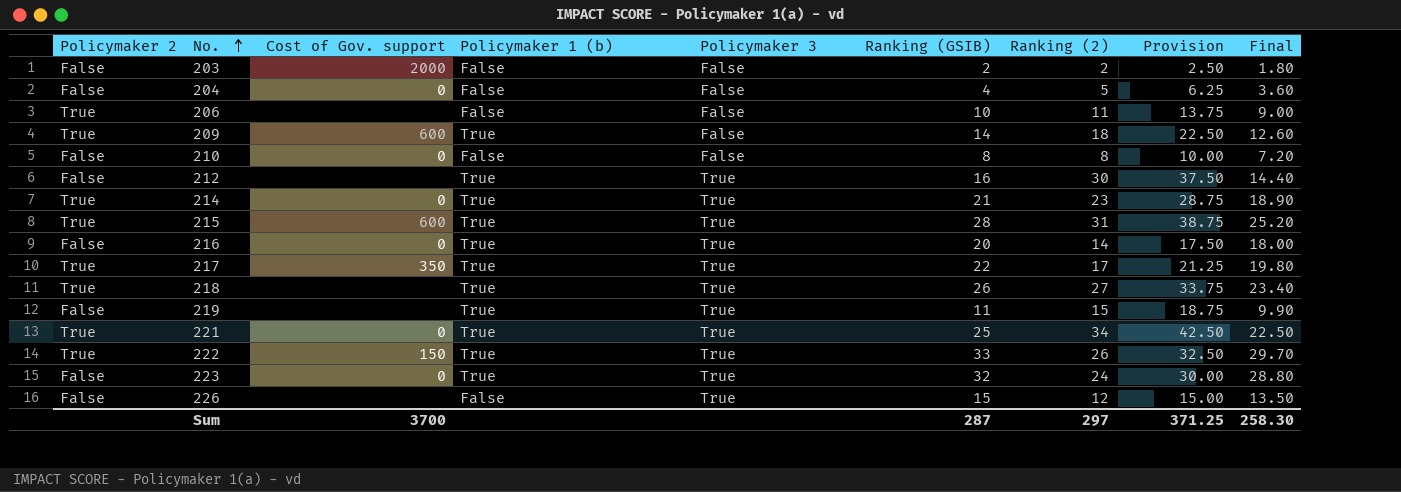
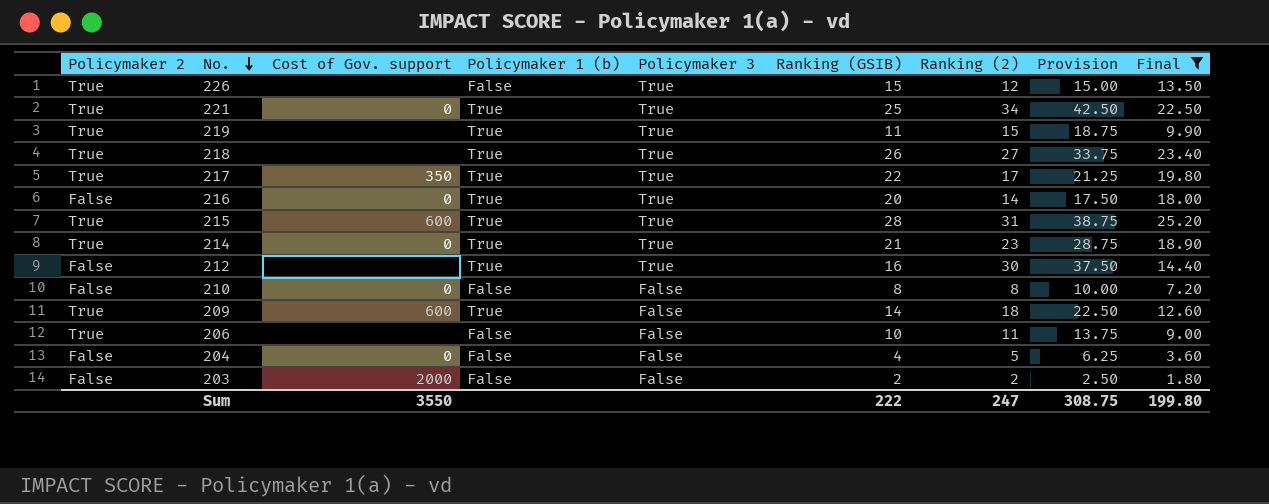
filter: none -> Final <= 25.20
row order: No. ascending -> No. descending
226 | Policymaker 2: False -> True
219 | Policymaker 2: False -> True
Sum | Cost of Gov. support: 3700 -> 3550
Sum | Ranking (GSIB): 287 -> 222
Sum | Ranking (2): 297 -> 247
Sum | Provision: 371.25 -> 308.75
Sum | Final: 258.30 -> 199.80

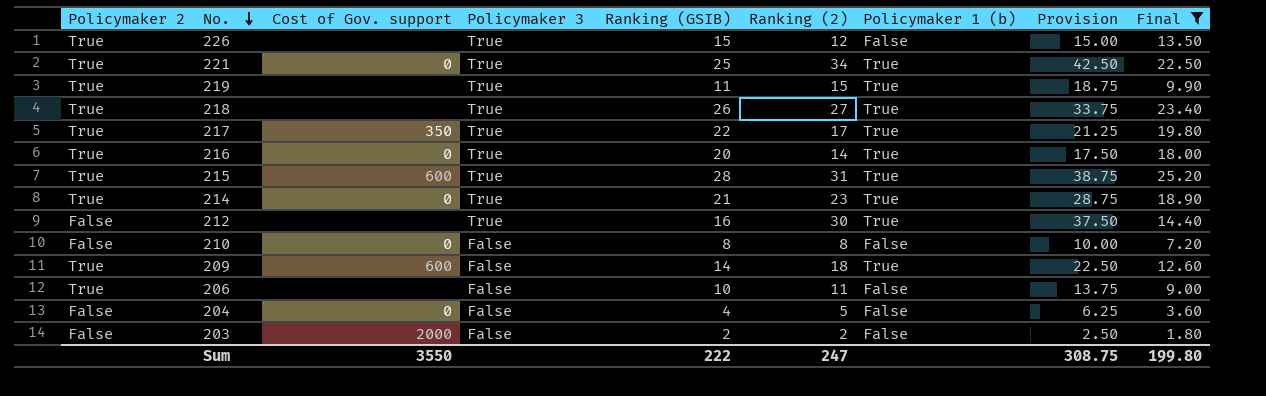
column Policymaker 1 (b) | position: 4 -> 7
216 | Policymaker 2: False -> True

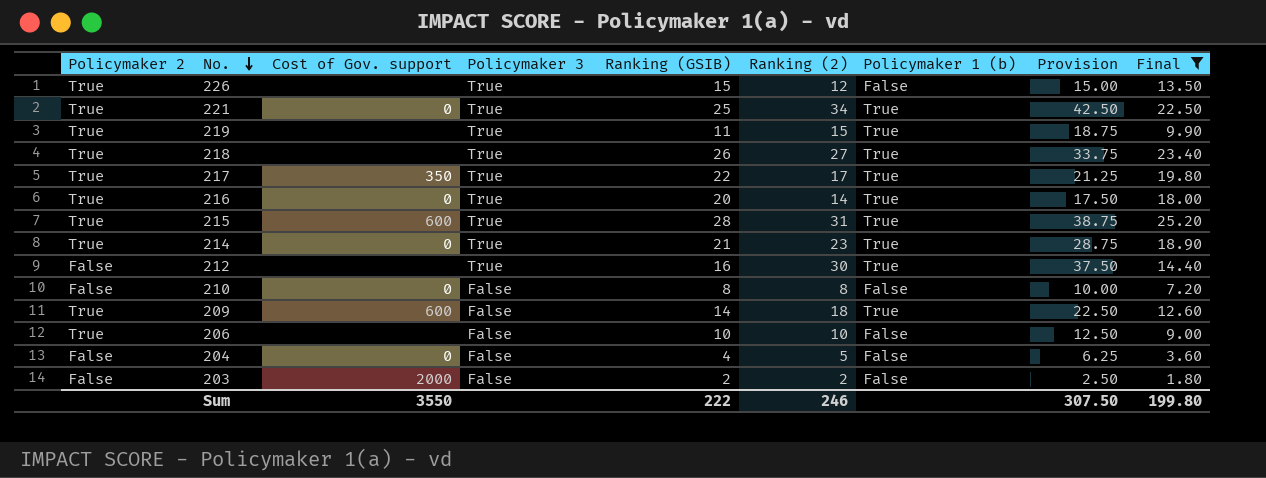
206 | Ranking (2): 11 -> 10
206 | Provision: 13.75 -> 12.50
Sum | Ranking (2): 247 -> 246
Sum | Provision: 308.75 -> 307.50

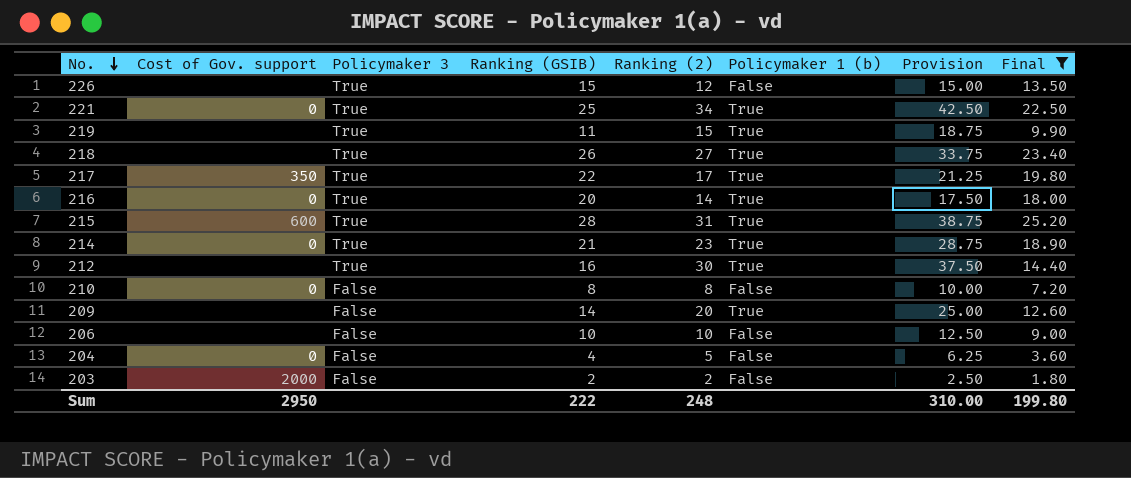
column Policymaker 2 | position: 1 -> none
209 | Cost of Gov. support: 600 -> none
209 | Ranking (2): 18 -> 20
209 | Provision: 22.50 -> 25.00
Sum | Cost of Gov. support: 3550 -> 2950
Sum | Ranking (2): 246 -> 248
Sum | Provision: 307.50 -> 310.00

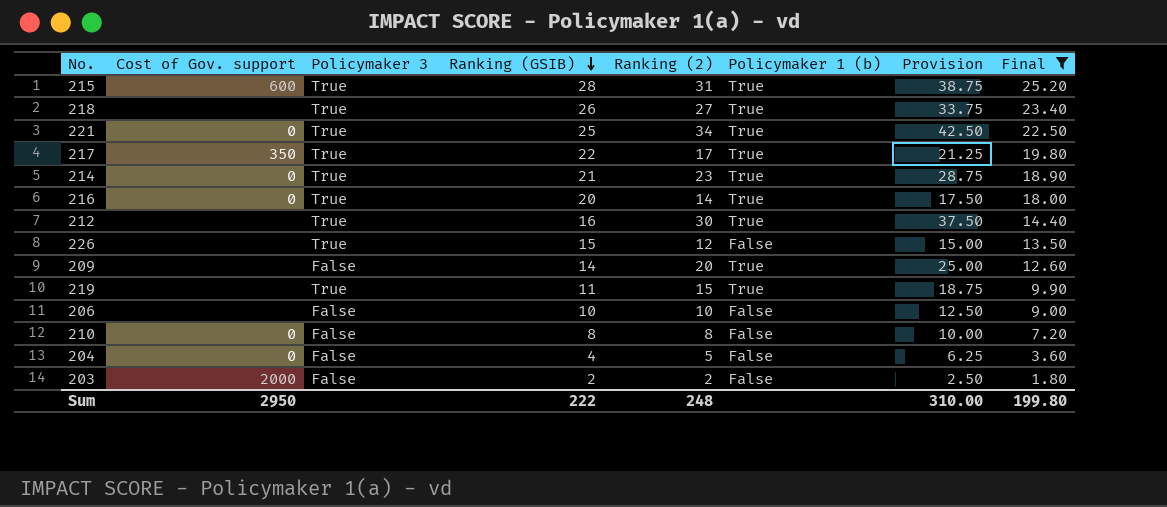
row order: No. descending -> Ranking (GSIB) descending

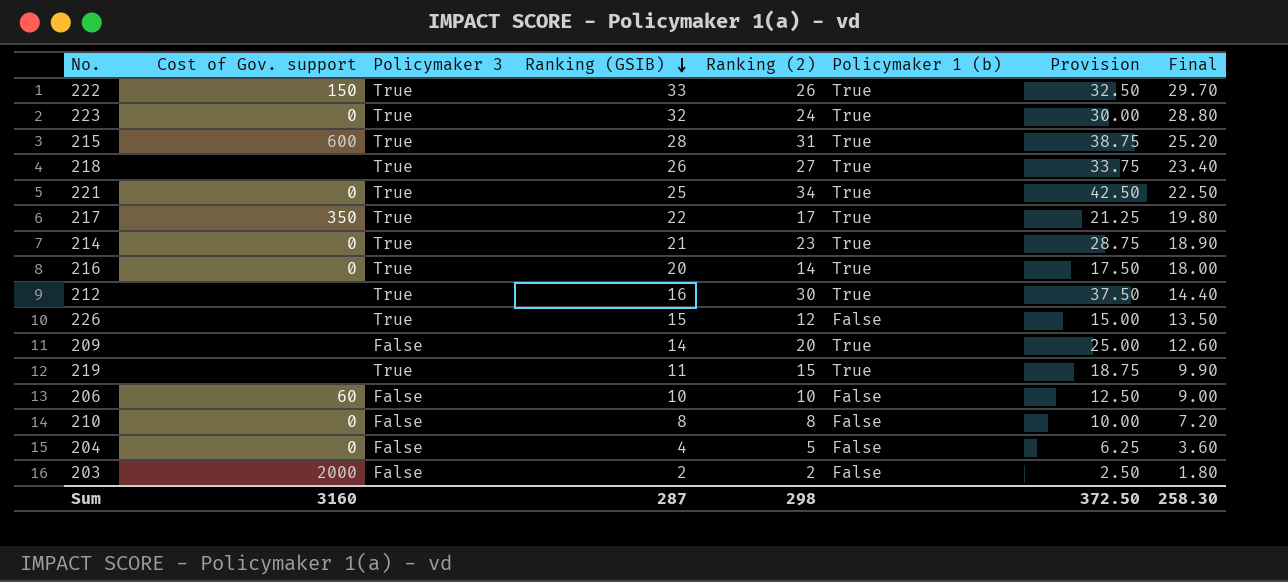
filter: Final <= 25.20 -> none
206 | Cost of Gov. support: none -> 60
Sum | Cost of Gov. support: 2950 -> 3160
Sum | Ranking (GSIB): 222 -> 287
Sum | Ranking (2): 248 -> 298
Sum | Provision: 310.00 -> 372.50
Sum | Final: 199.80 -> 258.30

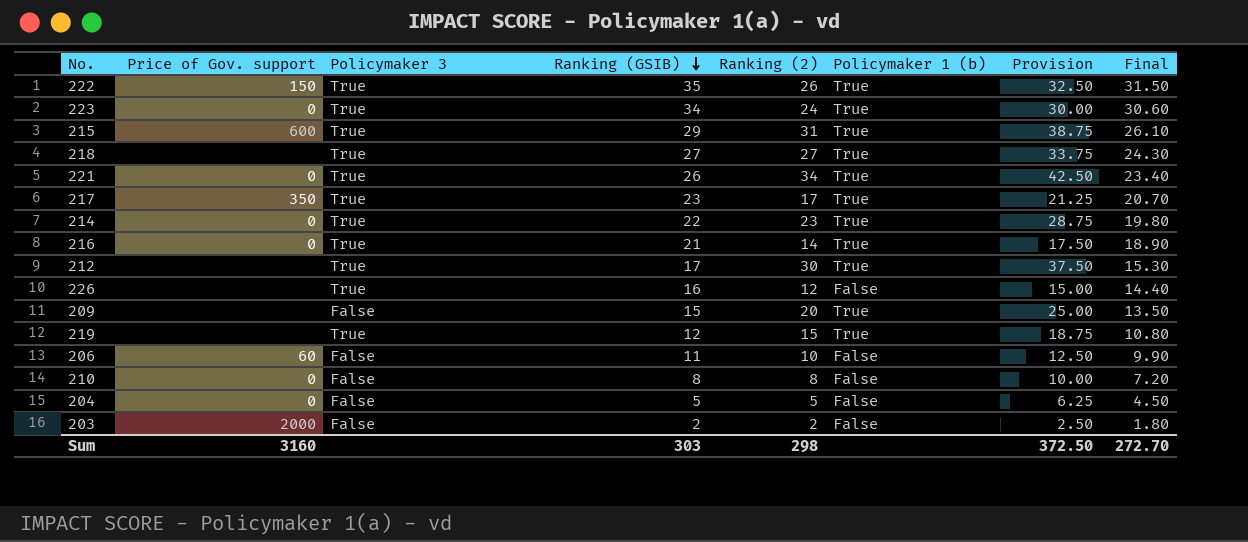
column name: Cost of Gov. support -> Price of Gov. support
222 | Ranking (GSIB): 33 -> 35
222 | Final: 29.70 -> 31.50
223 | Ranking (GSIB): 32 -> 34
223 | Final: 28.80 -> 30.60
215 | Ranking (GSIB): 28 -> 29
215 | Final: 25.20 -> 26.10
218 | Ranking (GSIB): 26 -> 27
218 | Final: 23.40 -> 24.30
221 | Ranking (GSIB): 25 -> 26
221 | Final: 22.50 -> 23.40
217 | Ranking (GSIB): 22 -> 23
217 | Final: 19.80 -> 20.70
214 | Ranking (GSIB): 21 -> 22
214 | Final: 18.90 -> 19.80
216 | Ranking (GSIB): 20 -> 21
216 | Final: 18.00 -> 18.90
212 | Ranking (GSIB): 16 -> 17
212 | Final: 14.40 -> 15.30
226 | Ranking (GSIB): 15 -> 16
226 | Final: 13.50 -> 14.40
209 | Ranking (GSIB): 14 -> 15
209 | Final: 12.60 -> 13.50
219 | Ranking (GSIB): 11 -> 12
219 | Final: 9.90 -> 10.80
206 | Ranking (GSIB): 10 -> 11
206 | Final: 9.00 -> 9.90
204 | Ranking (GSIB): 4 -> 5
204 | Final: 3.60 -> 4.50
Sum | Ranking (GSIB): 287 -> 303
Sum | Final: 258.30 -> 272.70

